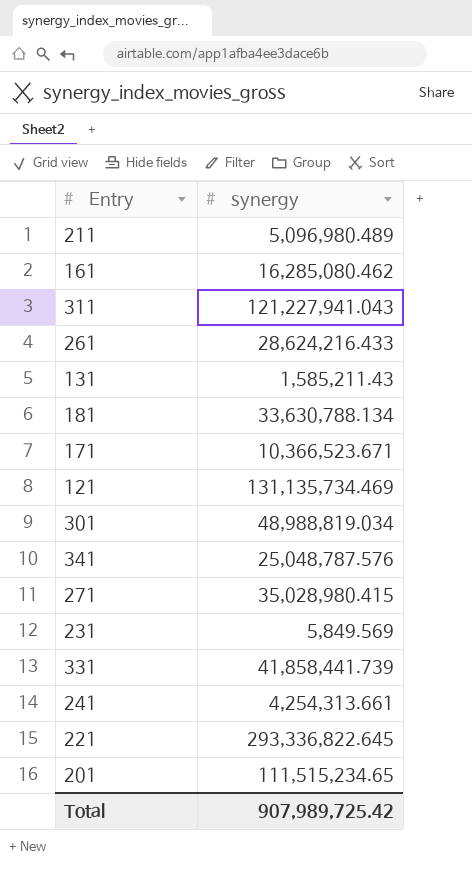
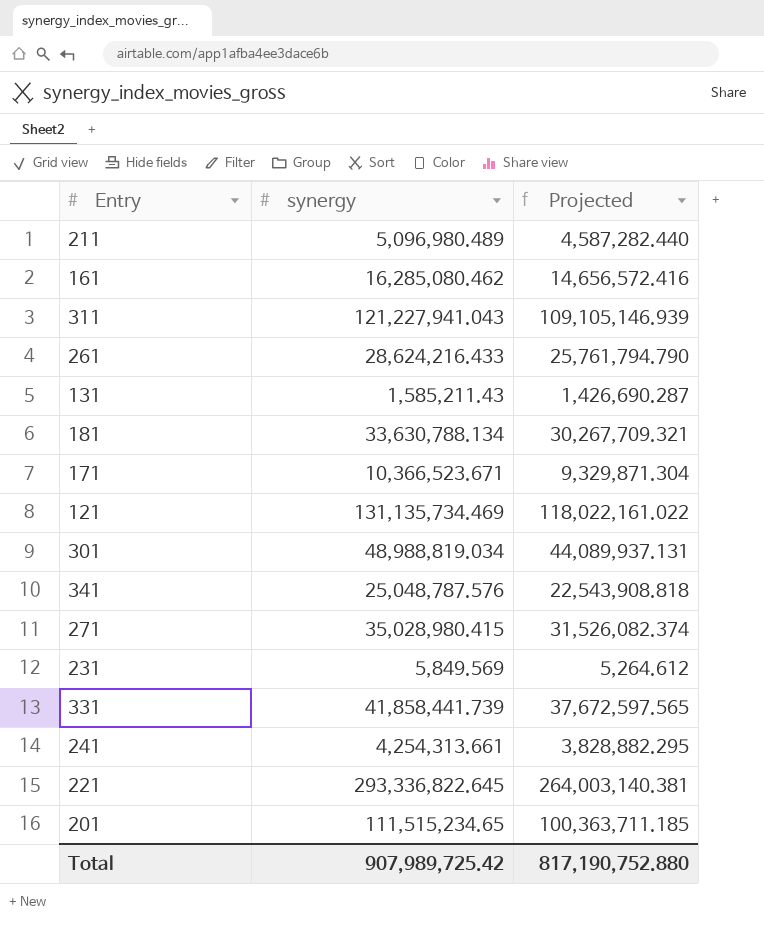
column Projected | formula: none -> [synergy] * 0.9

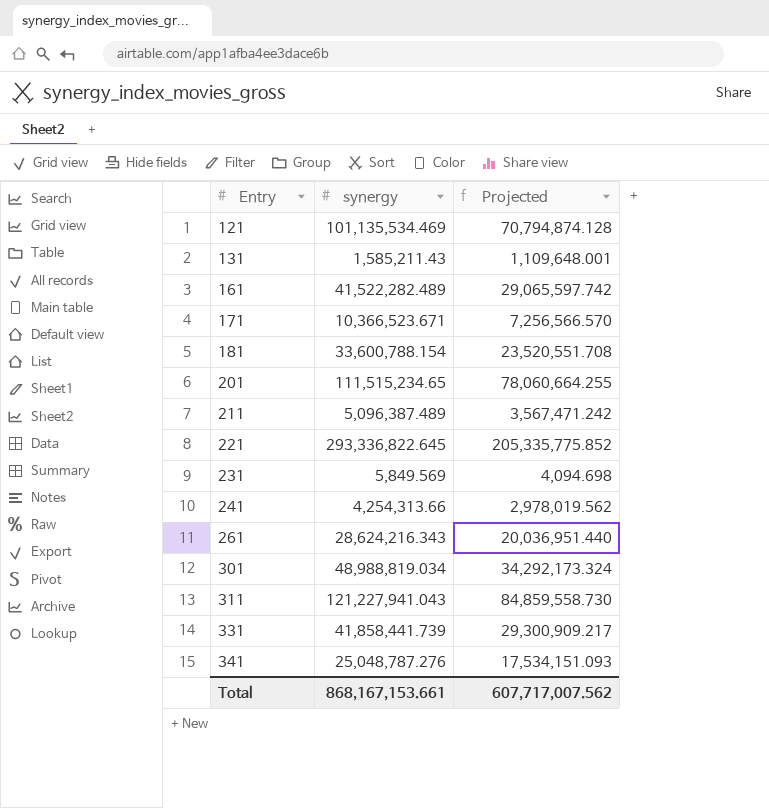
row order: none -> Entry ascending
column Projected | formula: [synergy] * 0.9 -> [synergy] * 0.7
row 271: 35,028,980.415 | 31,526,082.374 -> none
121 | synergy: 131,135,734.469 -> 101,135,534.469
161 | synergy: 16,285,080.462 -> 41,522,282.489
181 | synergy: 33,630,788.134 -> 33,600,788.154
211 | synergy: 5,096,980.489 -> 5,096,387.489
241 | synergy: 4,254,313.661 -> 4,254,313.66
261 | synergy: 28,624,216.433 -> 28,624,216.343
341 | synergy: 25,048,787.576 -> 25,048,787.276
Total | synergy: 907,989,725.42 -> 868,167,153.661
Total | Projected: 817,190,752.880 -> 607,717,007.562

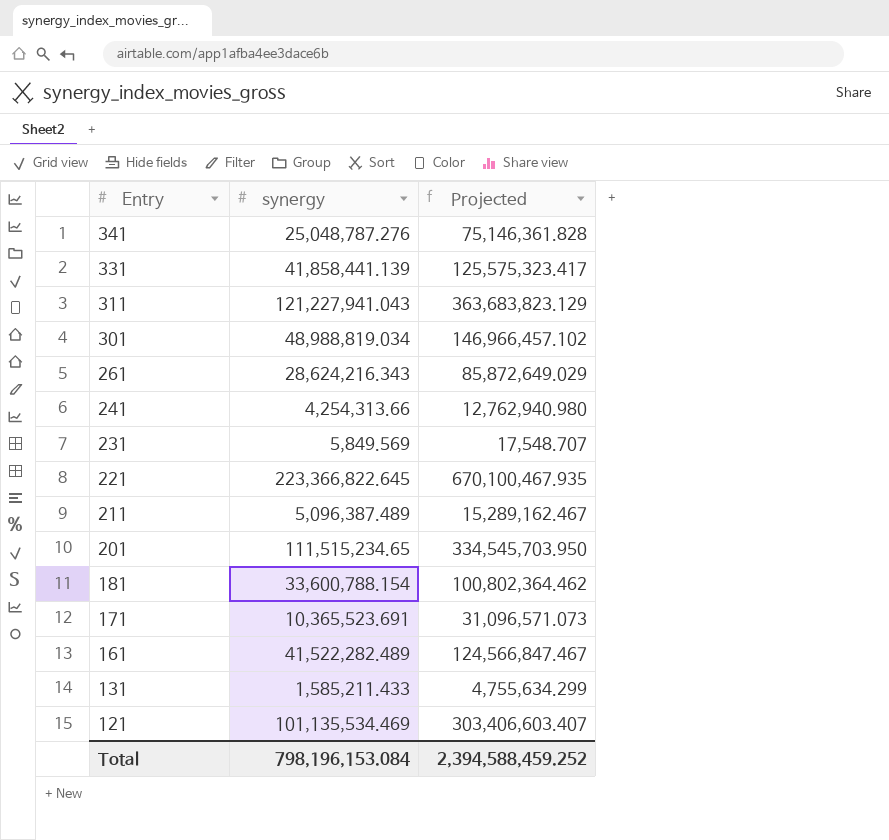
row order: Entry ascending -> Entry descending
column Projected | formula: [synergy] * 0.7 -> [synergy] * 3
331 | synergy: 41,858,441.739 -> 41,858,441.139
221 | synergy: 293,336,822.645 -> 223,366,822.645
171 | synergy: 10,366,523.671 -> 10,365,523.691
131 | synergy: 1,585,211.43 -> 1,585,211.433
Total | synergy: 868,167,153.661 -> 798,196,153.084
Total | Projected: 607,717,007.562 -> 2,394,588,459.252

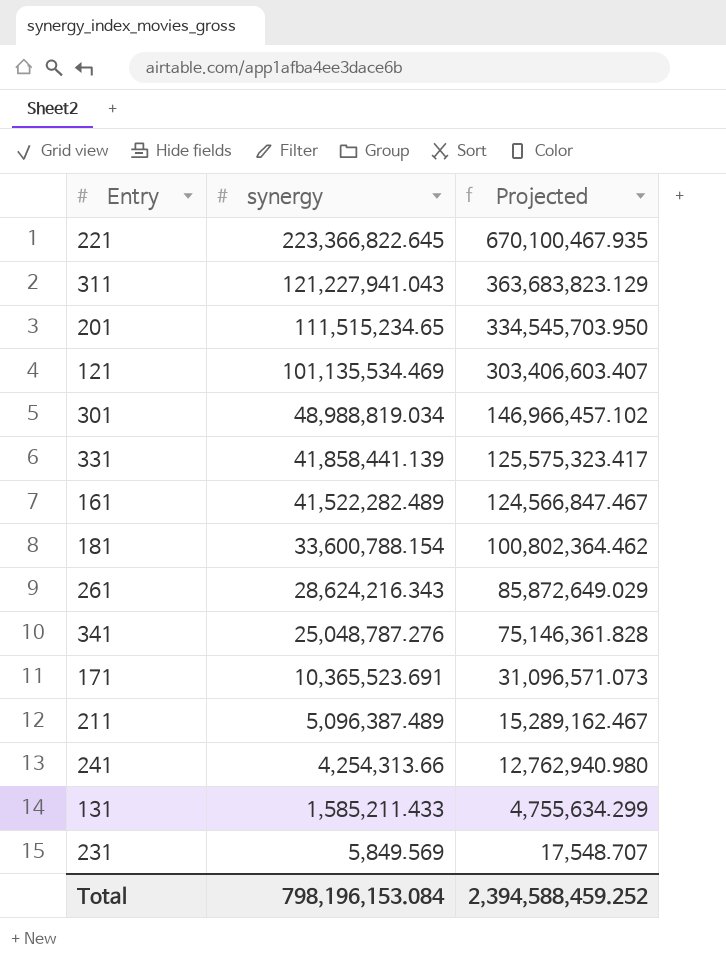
row order: Entry descending -> synergy descending

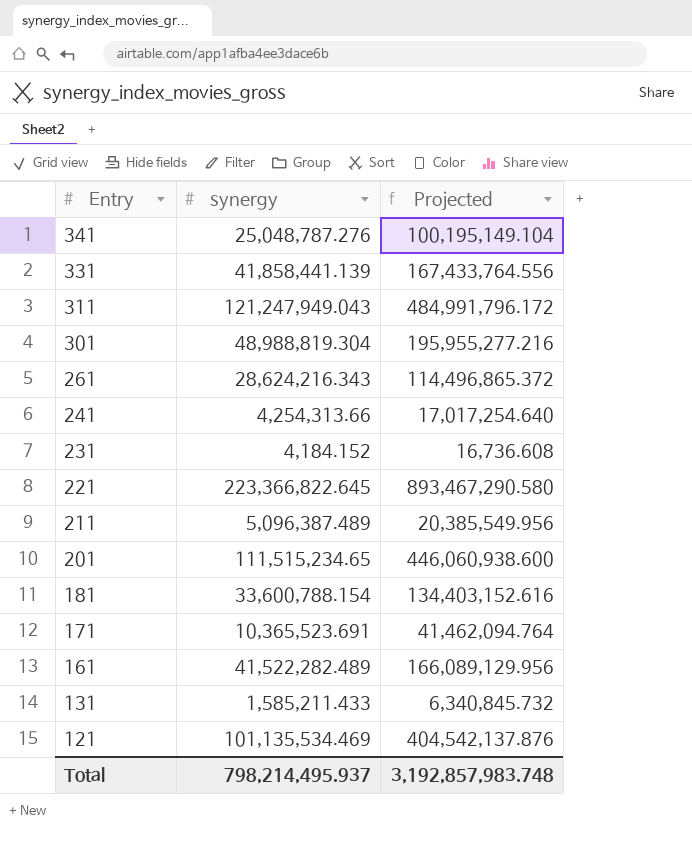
row order: synergy descending -> Entry descending
column Projected | formula: [synergy] * 3 -> [synergy] * 4
311 | synergy: 121,227,941.043 -> 121,247,949.043
301 | synergy: 48,988,819.034 -> 48,988,819.304
231 | synergy: 5,849.569 -> 4,184.152
Total | synergy: 798,196,153.084 -> 798,214,495.937
Total | Projected: 2,394,588,459.252 -> 3,192,857,983.748

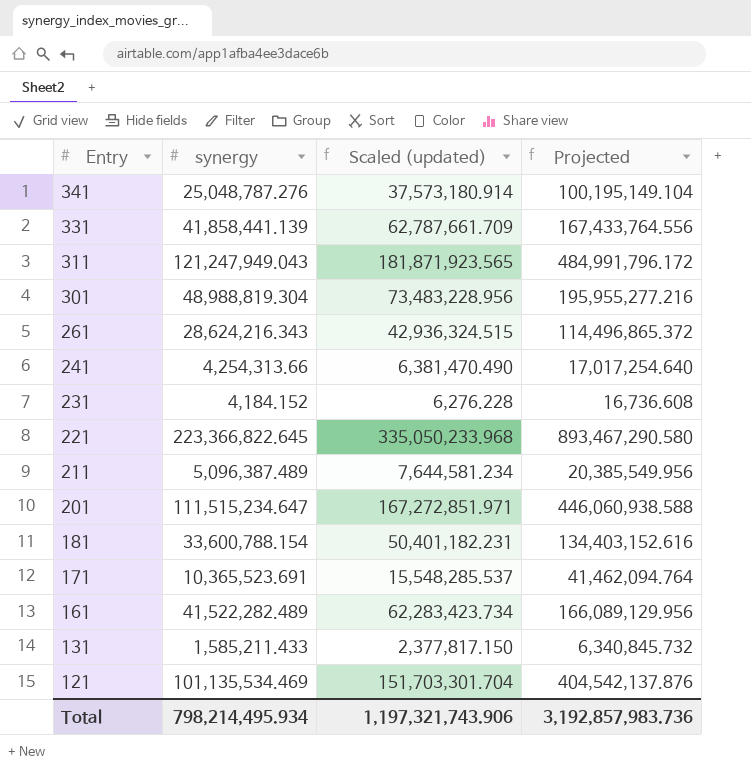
column Scaled (updated) | formula: none -> [synergy] * 1.5
201 | synergy: 111,515,234.65 -> 111,515,234.647
201 | Projected: 446,060,938.600 -> 446,060,938.588
Total | synergy: 798,214,495.937 -> 798,214,495.934
Total | Projected: 3,192,857,983.748 -> 3,192,857,983.736

